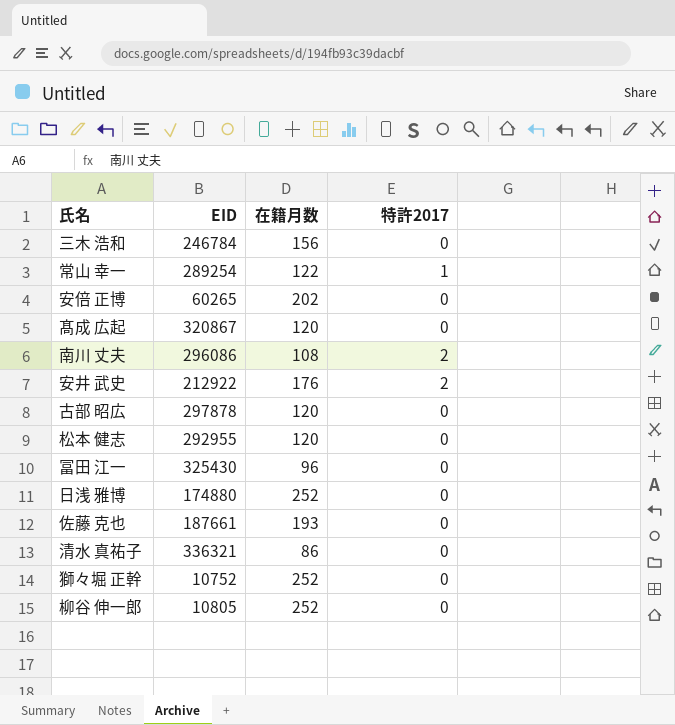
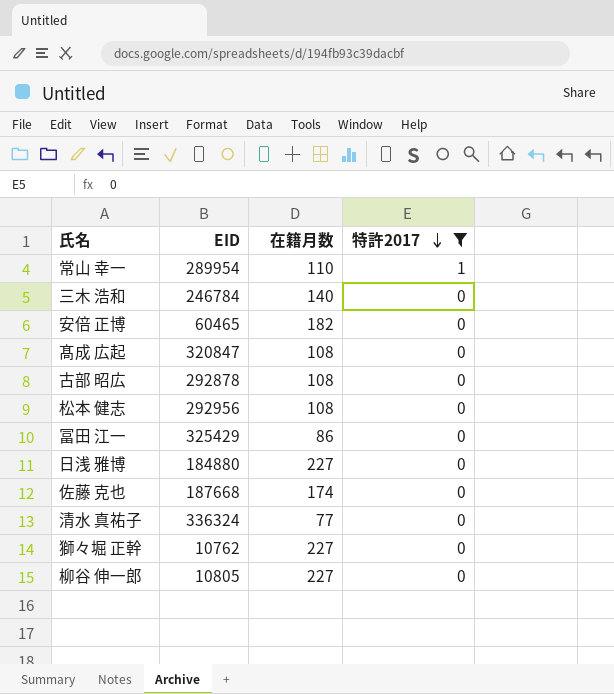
filter: none -> 特許2017 != 2
row order: none -> 特許2017 descending
常山 幸一 | EID: 289254 -> 289954
常山 幸一 | 在籍月数: 122 -> 110
三木 浩和 | 在籍月数: 156 -> 140
安倍 正博 | EID: 60265 -> 60465
安倍 正博 | 在籍月数: 202 -> 182
髙成 広起 | EID: 320867 -> 320847
髙成 広起 | 在籍月数: 120 -> 108
古部 昭広 | EID: 297878 -> 292878
古部 昭広 | 在籍月数: 120 -> 108
松本 健志 | EID: 292955 -> 292956
松本 健志 | 在籍月数: 120 -> 108
冨田 江一 | EID: 325430 -> 325429
冨田 江一 | 在籍月数: 96 -> 86
日浅 雅博 | EID: 174880 -> 184880
日浅 雅博 | 在籍月数: 252 -> 227
佐藤 克也 | EID: 187661 -> 187668
佐藤 克也 | 在籍月数: 193 -> 174
清水 真祐子 | EID: 336321 -> 336324
清水 真祐子 | 在籍月数: 86 -> 77
獅々堀 正幹 | EID: 10752 -> 10762
獅々堀 正幹 | 在籍月数: 252 -> 227
柳谷 伸一郎 | 在籍月数: 252 -> 227

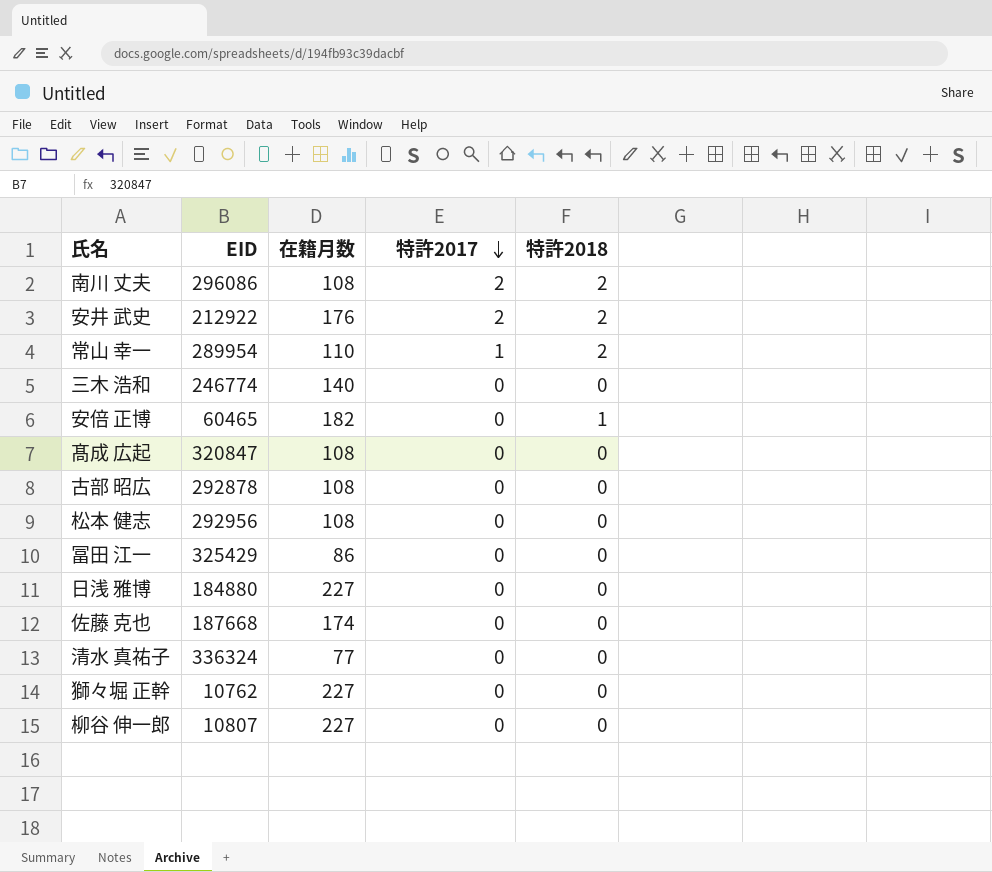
filter: 特許2017 != 2 -> none
column 特許2018 | position: none -> 5
三木 浩和 | EID: 246784 -> 246774
柳谷 伸一郎 | EID: 10805 -> 10807

